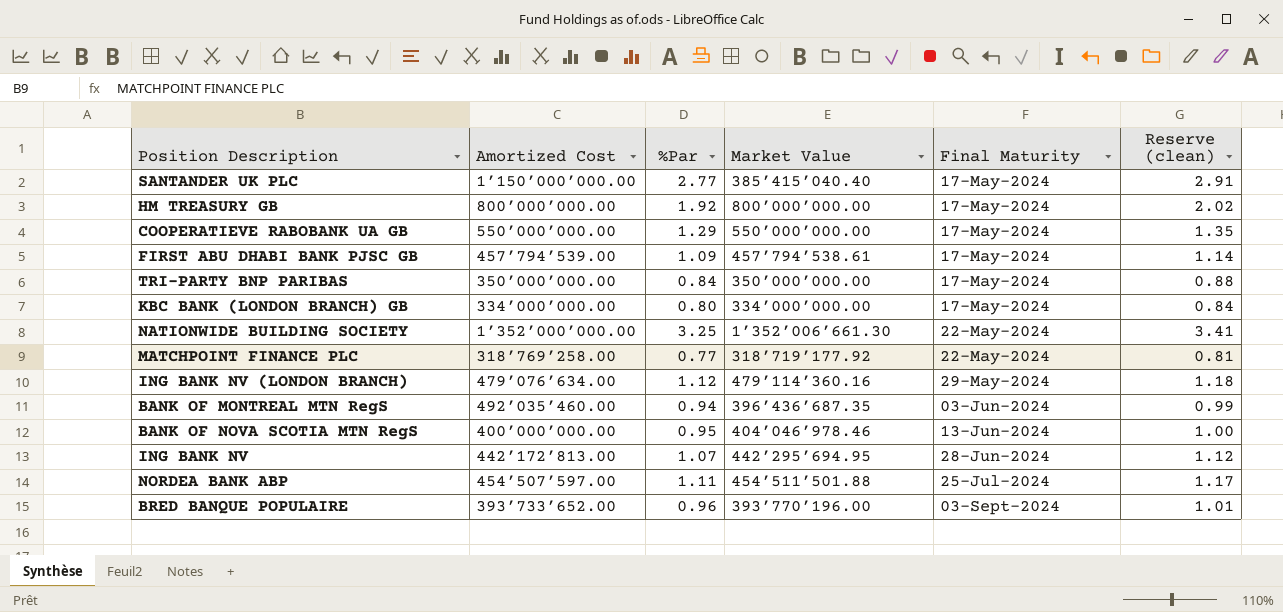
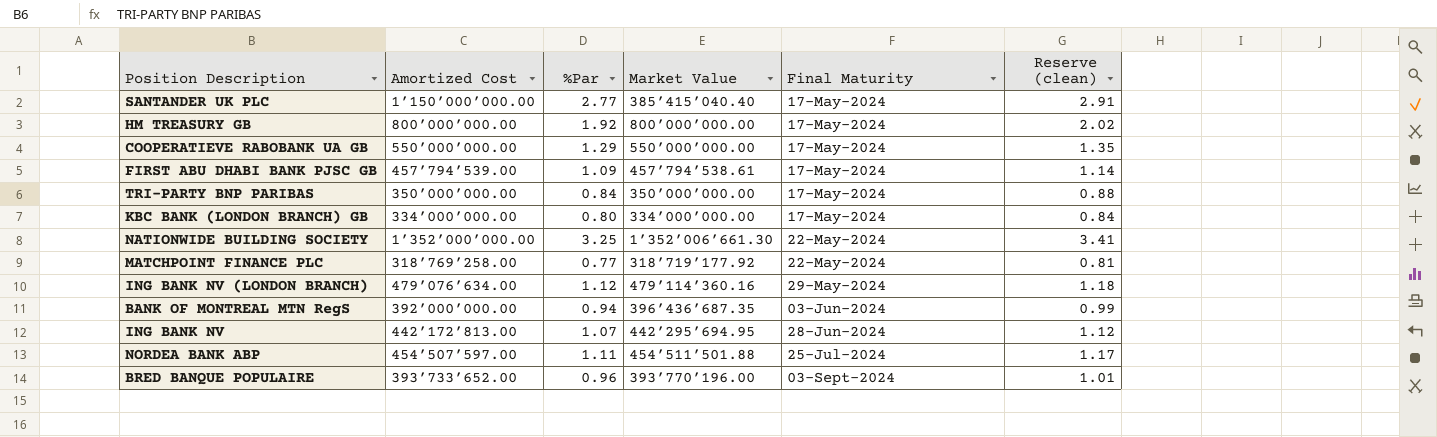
row BANK OF NOVA SCOTIA MTN RegS: 400’000’000.00 | 0.95 | 404’046’978.46 | 13-Jun-2024 | 1.00 -> none
BANK OF MONTREAL MTN RegS | Amortized Cost: 492’035’460.00 -> 392’000’000.00

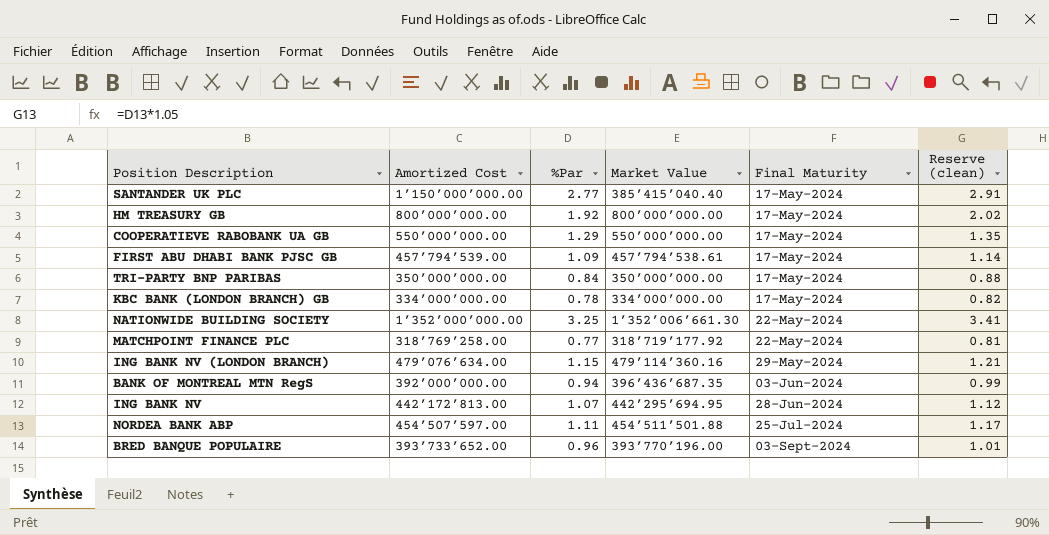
KBC BANK (LONDON BRANCH) GB | %Par: 0.80 -> 0.78
KBC BANK (LONDON BRANCH) GB | Reserve (clean): 0.84 -> 0.82
ING BANK NV (LONDON BRANCH) | %Par: 1.12 -> 1.15
ING BANK NV (LONDON BRANCH) | Reserve (clean): 1.18 -> 1.21

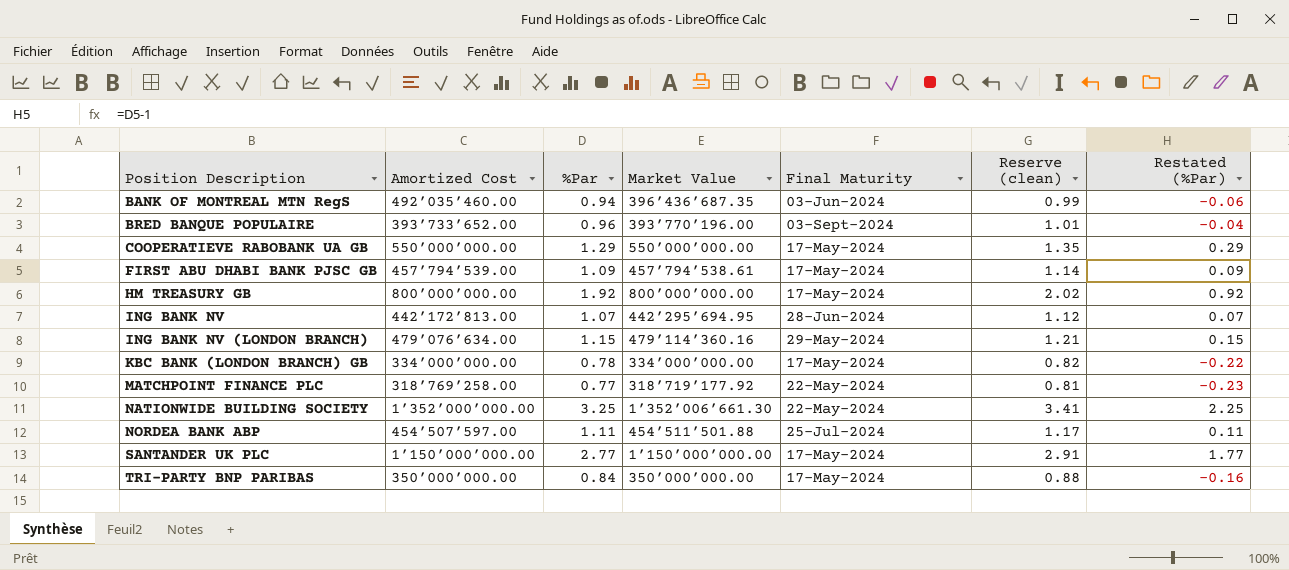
row order: Final Maturity ascending -> Position Description ascending
column Restated (%Par) | formula: none -> [%Par] - 1
BANK OF MONTREAL MTN RegS | Amortized Cost: 392’000’000.00 -> 492’035’460.00
SANTANDER UK PLC | Market Value: 385’415’040.40 -> 1’150’000’000.00

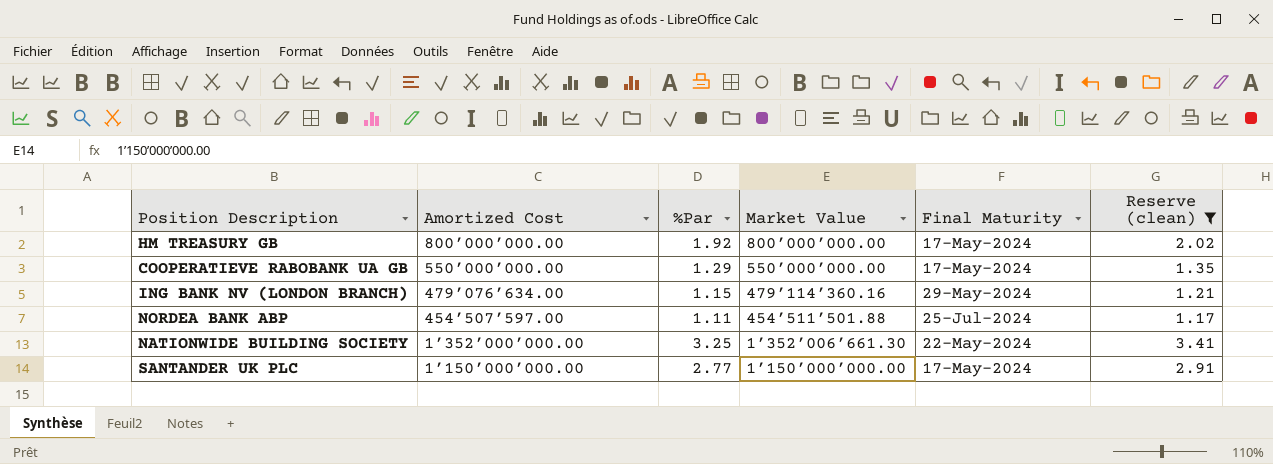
filter: none -> Reserve (clean) >= 1.17
row order: Position Description ascending -> Amortized Cost descending
column Restated (%Par) | formula: [%Par] - 1 -> none

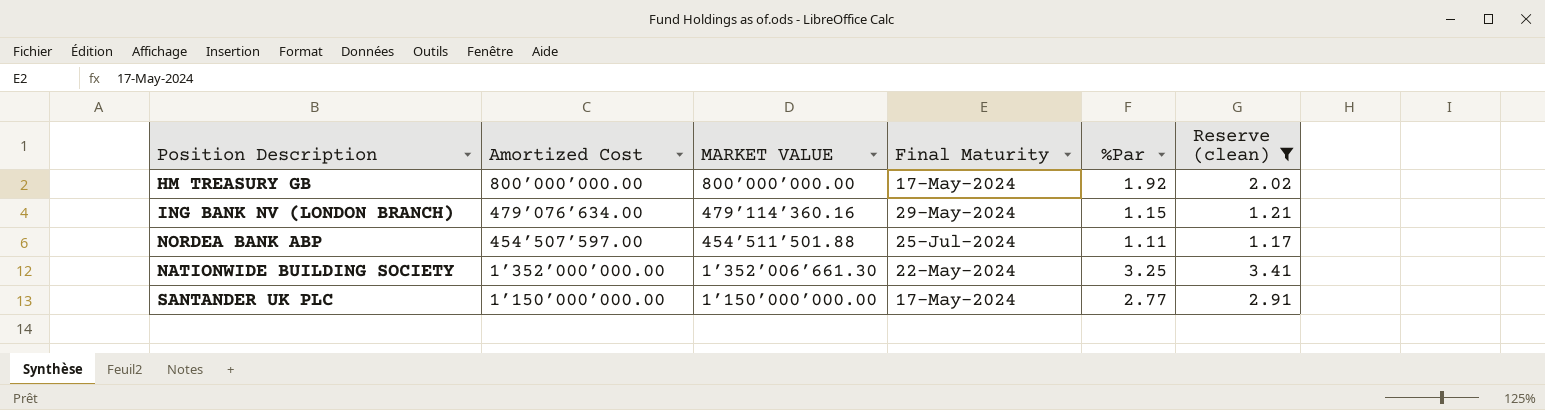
column name: Market Value -> MARKET VALUE
column %Par | position: 3 -> 5
row COOPERATIEVE RABOBANK UA GB: 550’000’000.00 | 1.29 | 550’000’000.00 | 17-May-2024 | 1.35 -> none

